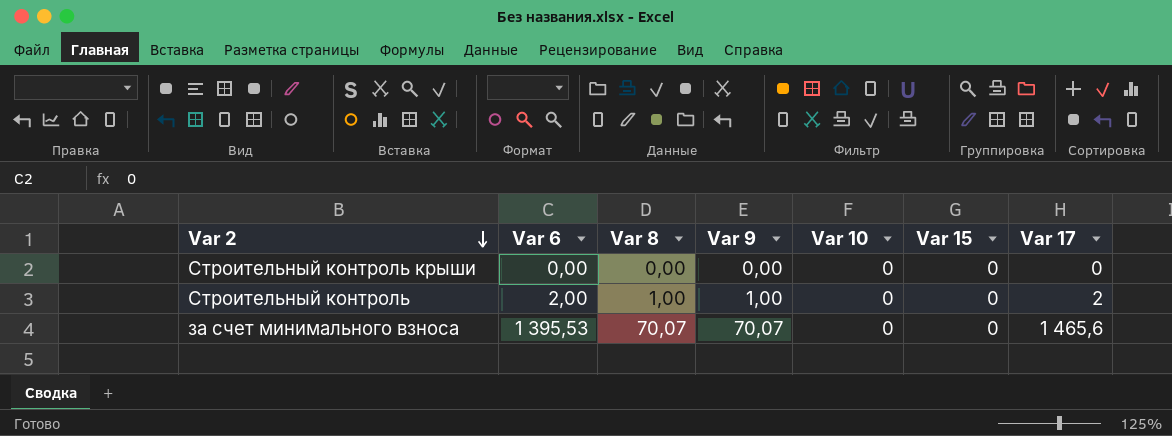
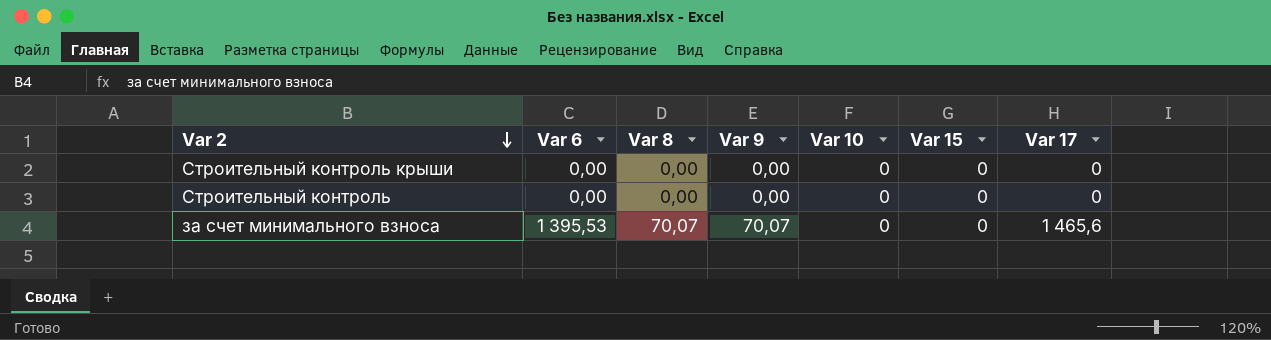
Строительный контроль | Var 6: 2,00 -> 0,00
Строительный контроль | Var 8: 1,00 -> 0,00
Строительный контроль | Var 9: 1,00 -> 0,00
Строительный контроль | Var 17: 2 -> 0

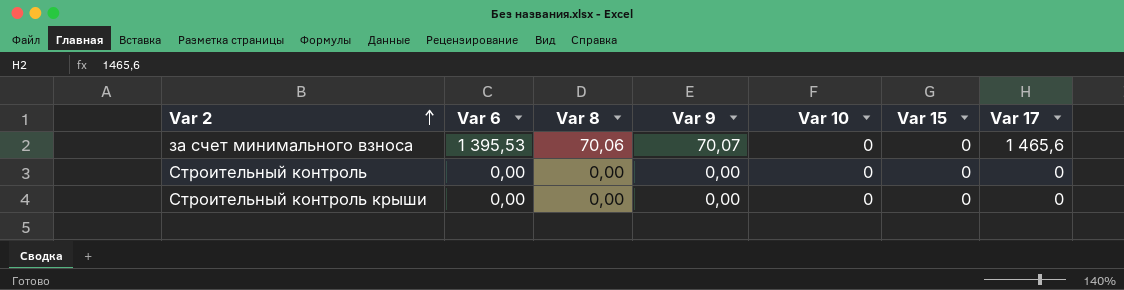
row order: Var 2 descending -> Var 2 ascending
за счет минимального взноса | Var 8: 70,07 -> 70,06

